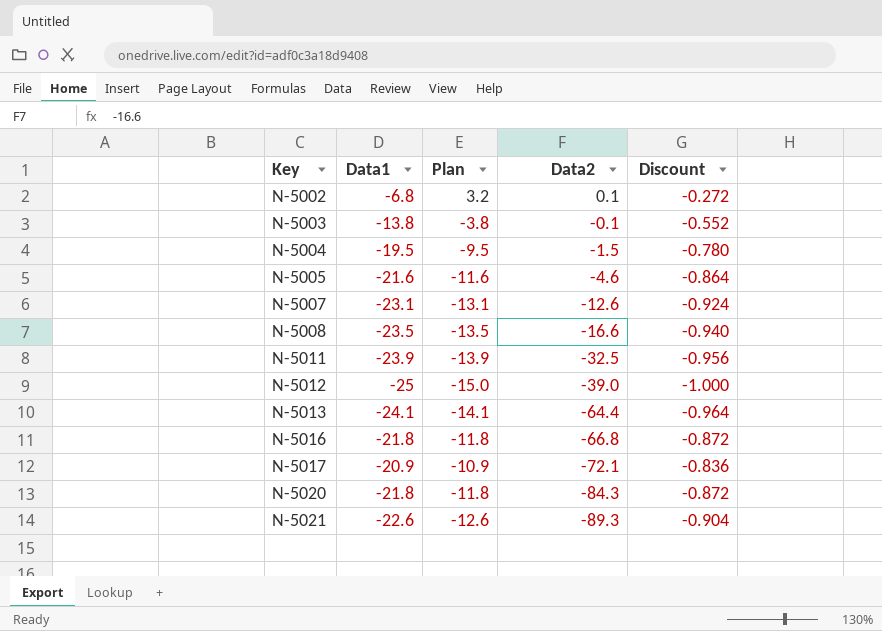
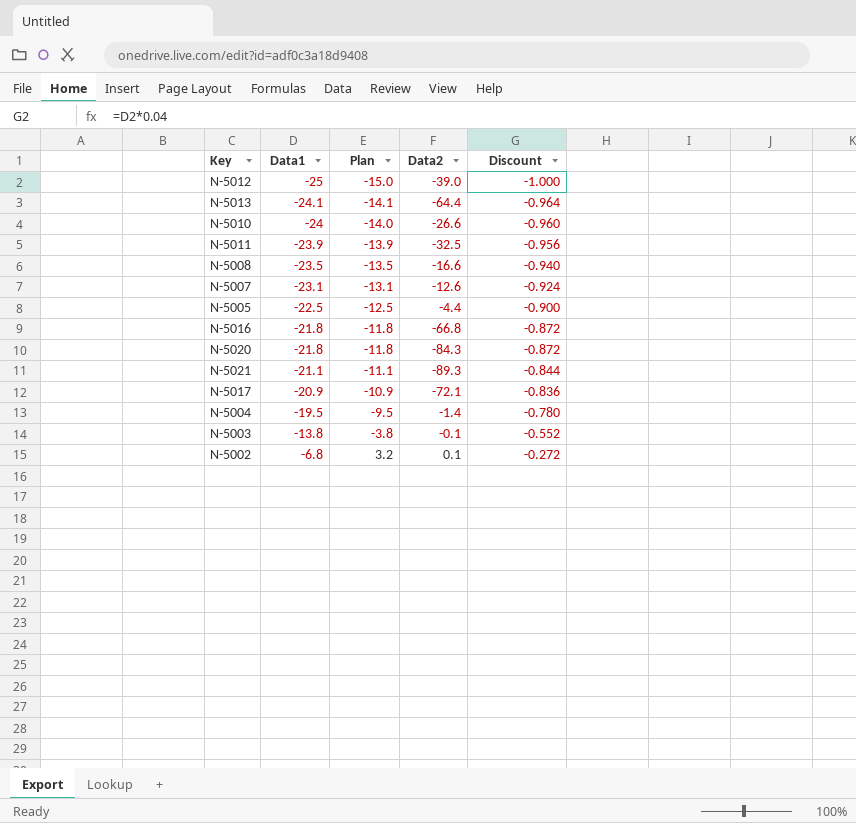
row order: Key ascending -> Data1 ascending
row N-5010: none -> -24 | -14.0 | -26.6 | -0.960
N-5005 | Data1: -21.6 -> -22.5
N-5005 | Plan: -11.6 -> -12.5
N-5005 | Data2: -4.6 -> -4.4
N-5005 | Discount: -0.864 -> -0.900
N-5021 | Data1: -22.6 -> -21.1
N-5021 | Plan: -12.6 -> -11.1
N-5021 | Discount: -0.904 -> -0.844
N-5004 | Data2: -1.5 -> -1.4

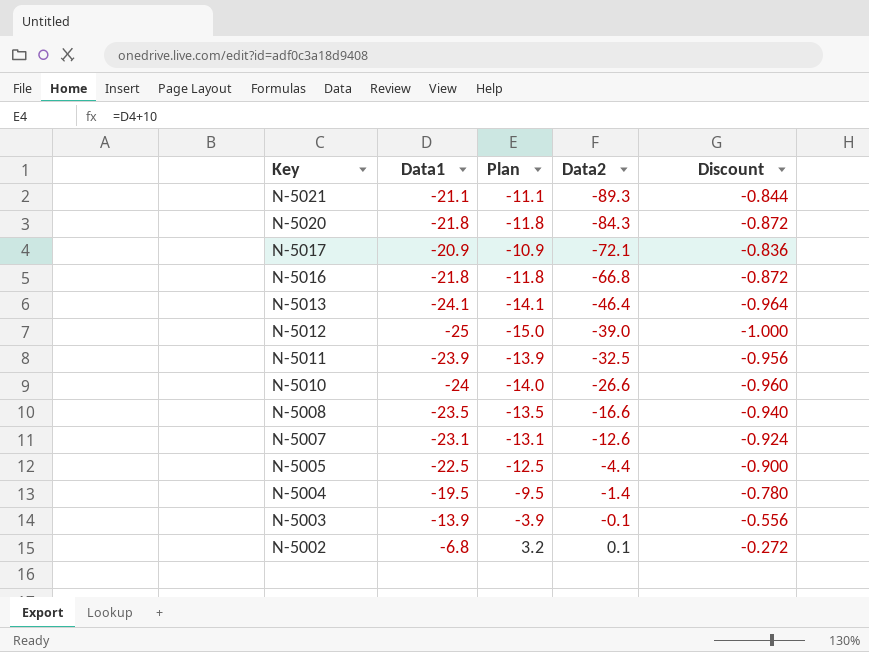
row order: Data1 ascending -> Key descending
N-5013 | Data2: -64.4 -> -46.4
N-5003 | Data1: -13.8 -> -13.9
N-5003 | Plan: -3.8 -> -3.9
N-5003 | Discount: -0.552 -> -0.556

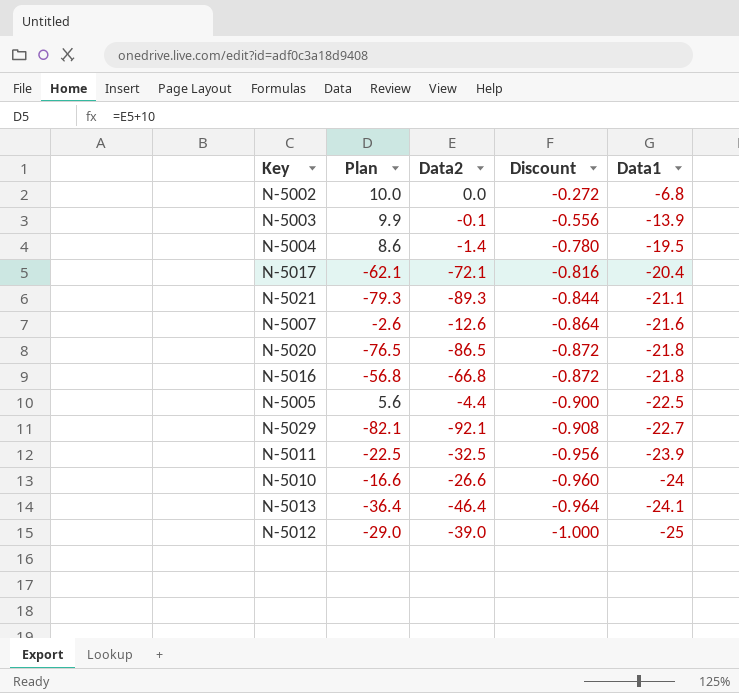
row order: Key descending -> Discount descending
column Plan | formula: [Data1] + 10 -> [Data2] + 10
column Data1 | position: 2 -> 5
row N-5008: -23.5 | -13.5 | -16.6 | -0.940 -> none
N-5002 | Data2: 0.1 -> 0.0
N-5017 | Discount: -0.836 -> -0.816
N-5017 | Data1: -20.9 -> -20.4
N-5007 | Discount: -0.924 -> -0.864
N-5007 | Data1: -23.1 -> -21.6
N-5020 | Data2: -84.3 -> -86.5
row N-5029: none -> -82.1 | -92.1 | -0.908 | -22.7

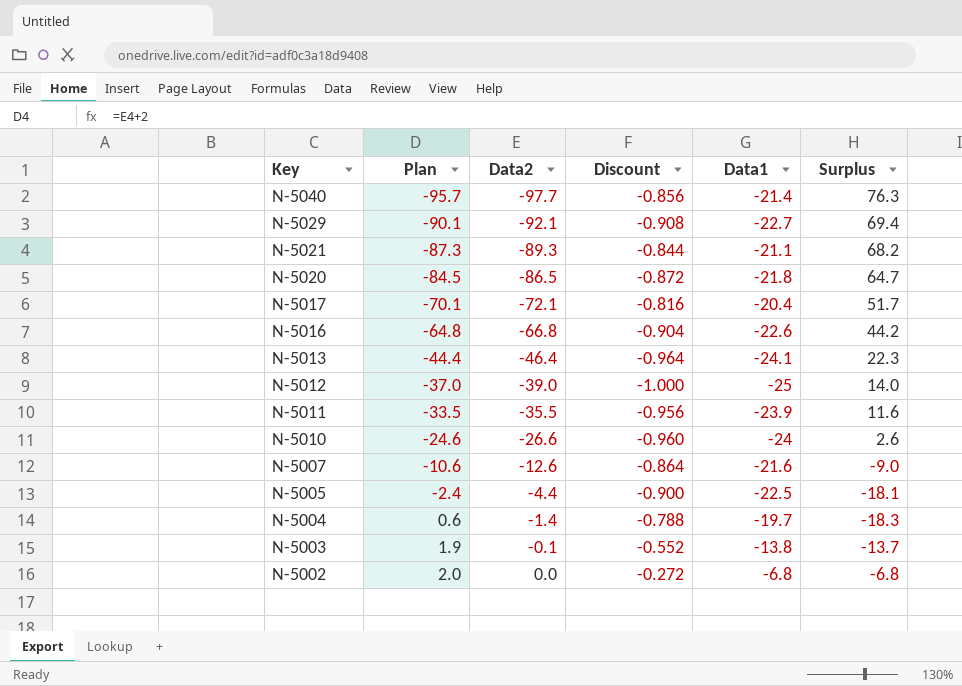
row order: Discount descending -> Key descending
column Plan | formula: [Data2] + 10 -> [Data2] + 2
column Surplus | formula: none -> [Data1] - [Data2]
row N-5040: none -> -95.7 | -97.7 | -0.856 | -21.4 | 76.3
N-5016 | Discount: -0.872 -> -0.904
N-5016 | Data1: -21.8 -> -22.6
N-5011 | Data2: -32.5 -> -35.5
N-5004 | Discount: -0.780 -> -0.788
N-5004 | Data1: -19.5 -> -19.7
N-5003 | Discount: -0.556 -> -0.552
N-5003 | Data1: -13.9 -> -13.8

